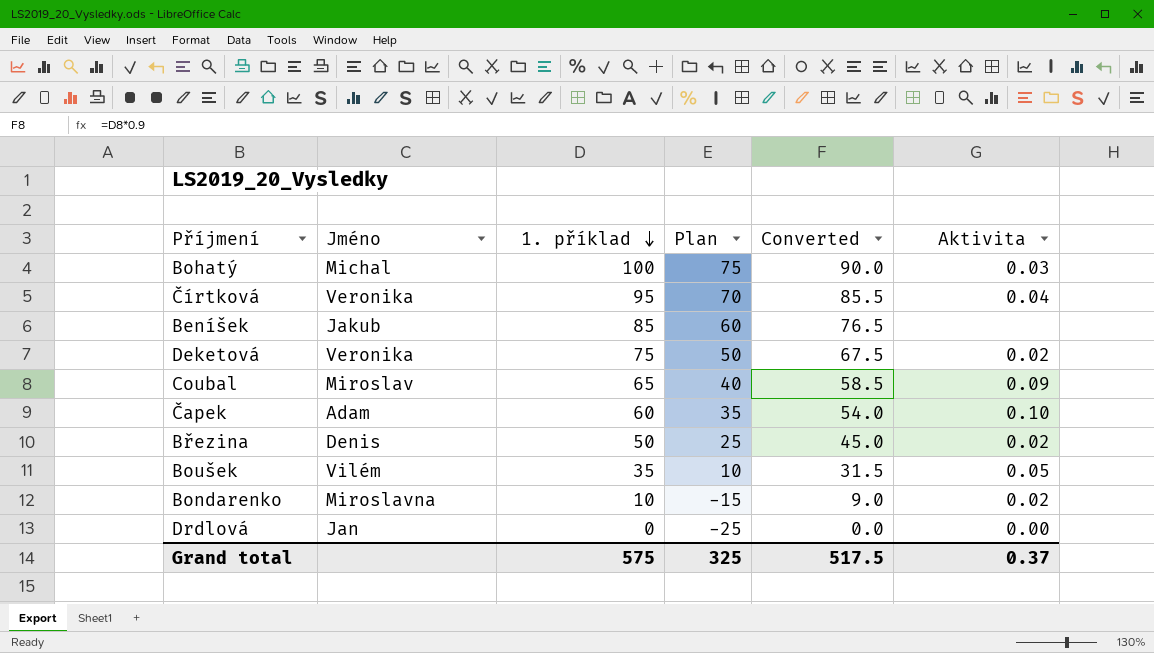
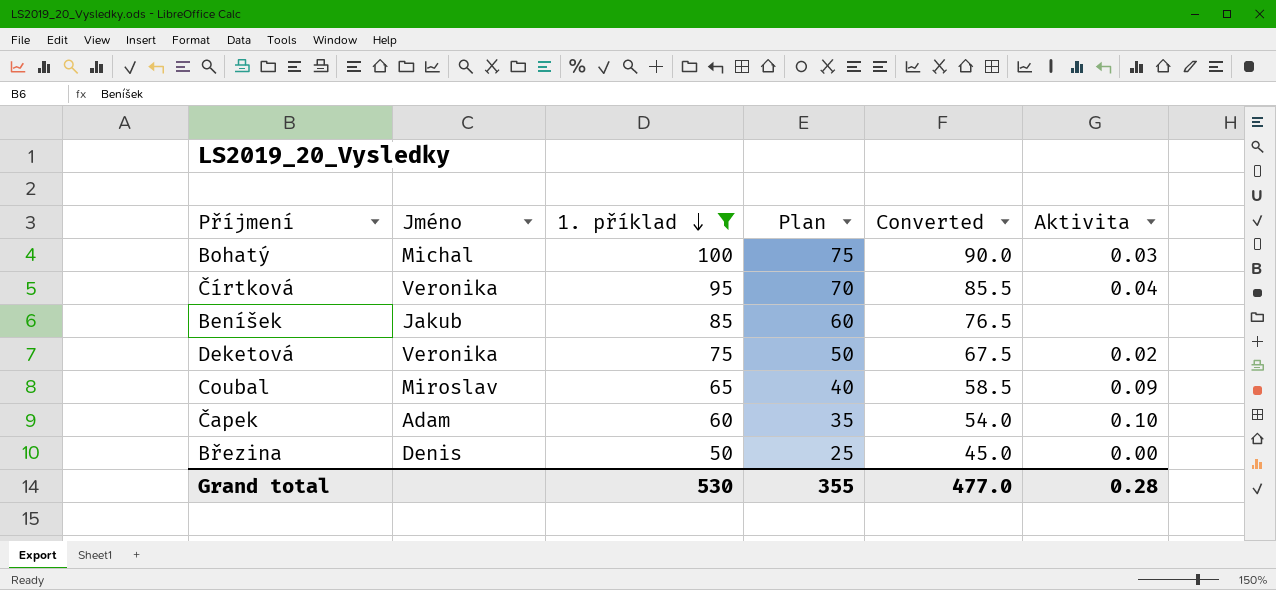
filter: none -> 1. příklad >= 50
Březina | Aktivita: 0.02 -> 0.00
Grand total | 1. příklad: 575 -> 530
Grand total | Plan: 325 -> 355
Grand total | Converted: 517.5 -> 477.0
Grand total | Aktivita: 0.37 -> 0.28

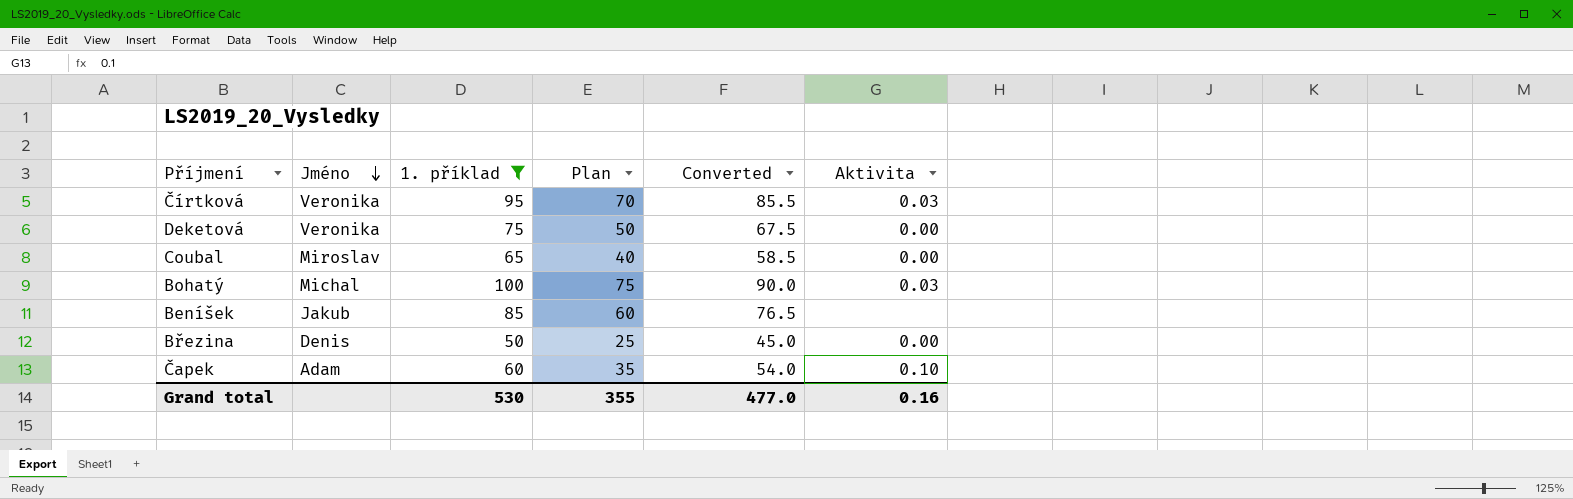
row order: 1. příklad descending -> Jméno descending
Čírtková | Aktivita: 0.04 -> 0.03
Deketová | Aktivita: 0.02 -> 0.00
Coubal | Aktivita: 0.09 -> 0.00
Grand total | Aktivita: 0.28 -> 0.16

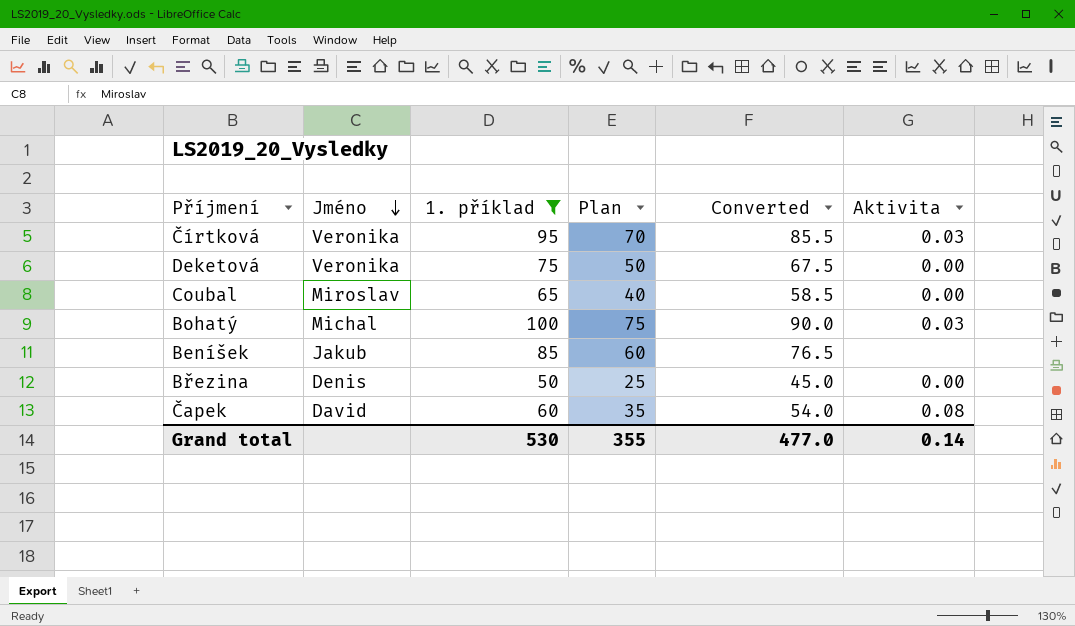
Čapek | Jméno: Adam -> David
Čapek | Aktivita: 0.10 -> 0.08
Grand total | Aktivita: 0.16 -> 0.14

